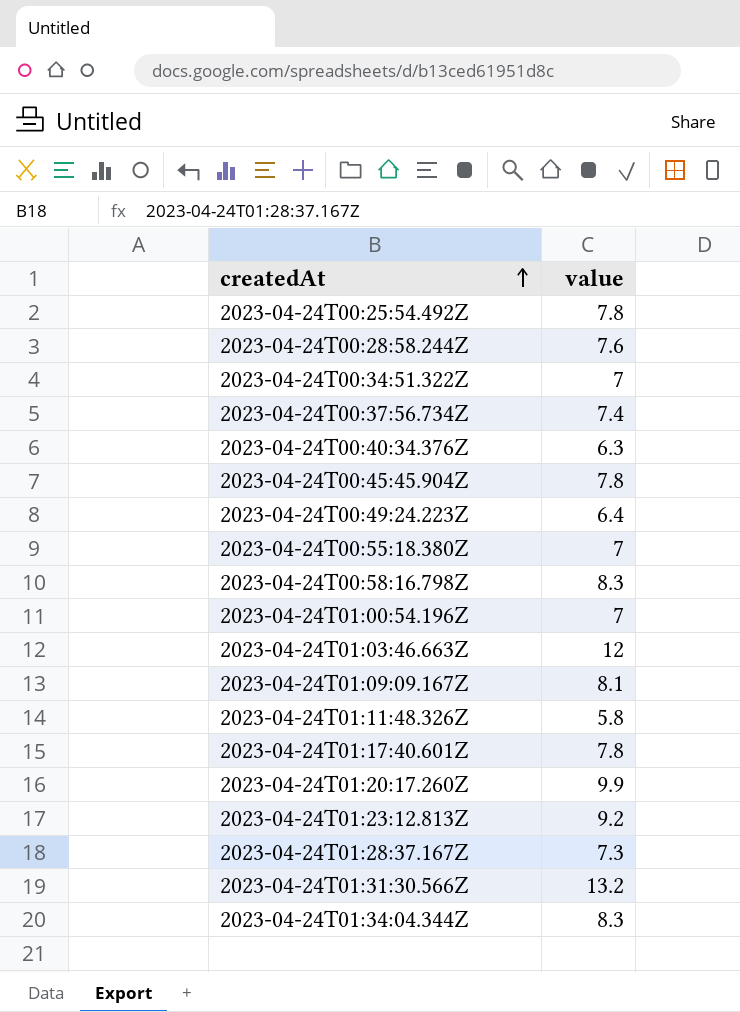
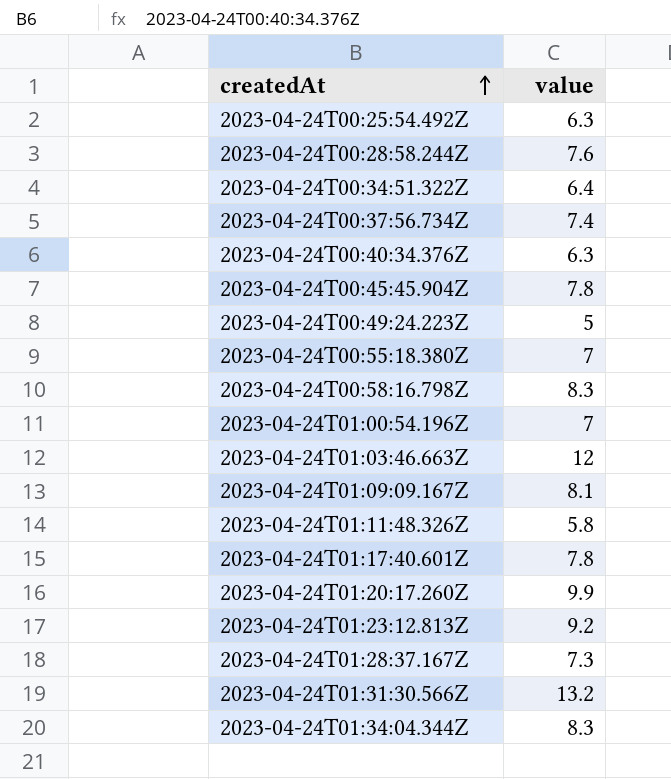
2023-04-24T00:25:54.492Z | value: 7.8 -> 6.3
2023-04-24T00:34:51.322Z | value: 7 -> 6.4
2023-04-24T00:49:24.223Z | value: 6.4 -> 5

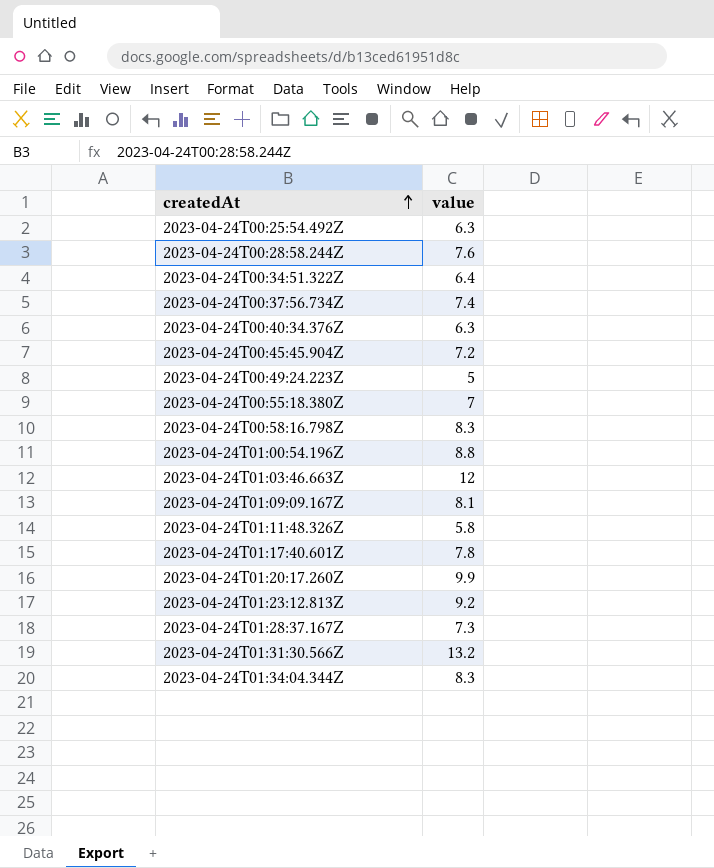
2023-04-24T00:45:45.904Z | value: 7.8 -> 7.2
2023-04-24T01:00:54.196Z | value: 7 -> 8.8

